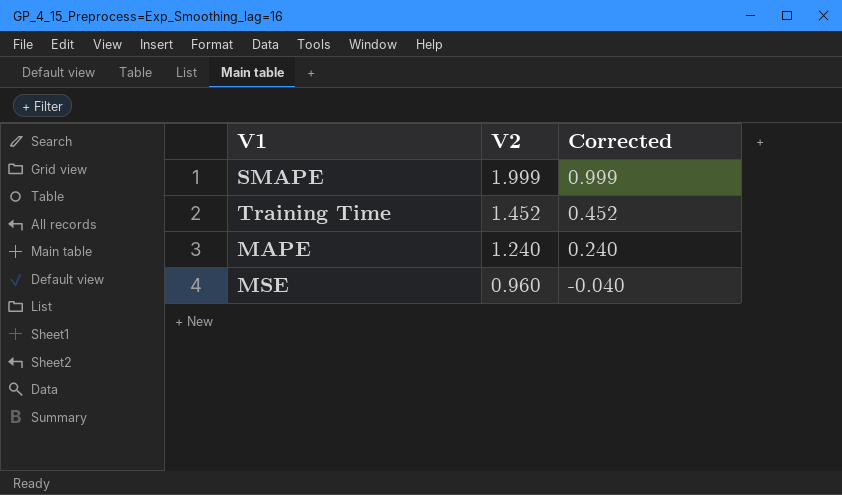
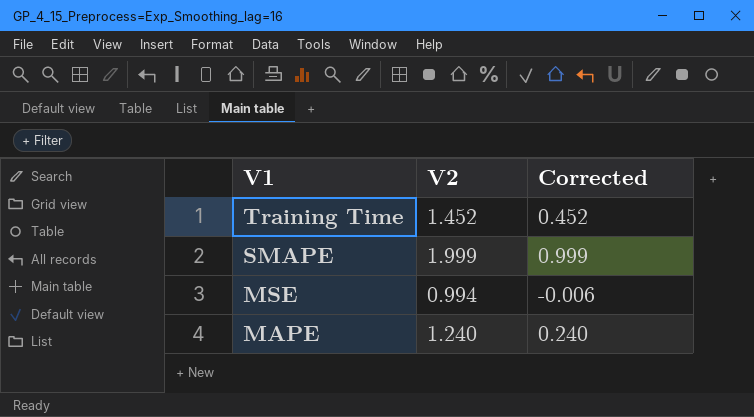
row order: V2 descending -> V1 descending
MSE | V2: 0.960 -> 0.994
MSE | Corrected: -0.040 -> -0.006

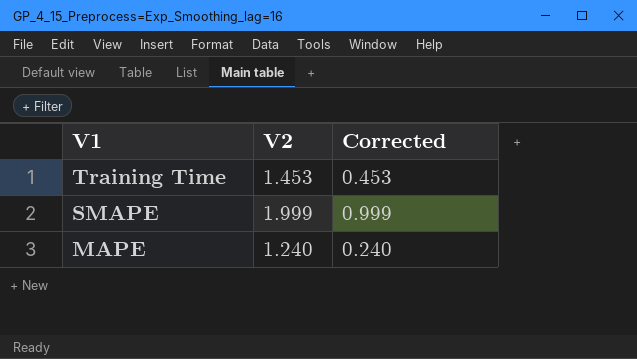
row MSE: 0.994 | -0.006 -> none
Training Time | V2: 1.452 -> 1.453
Training Time | Corrected: 0.452 -> 0.453

